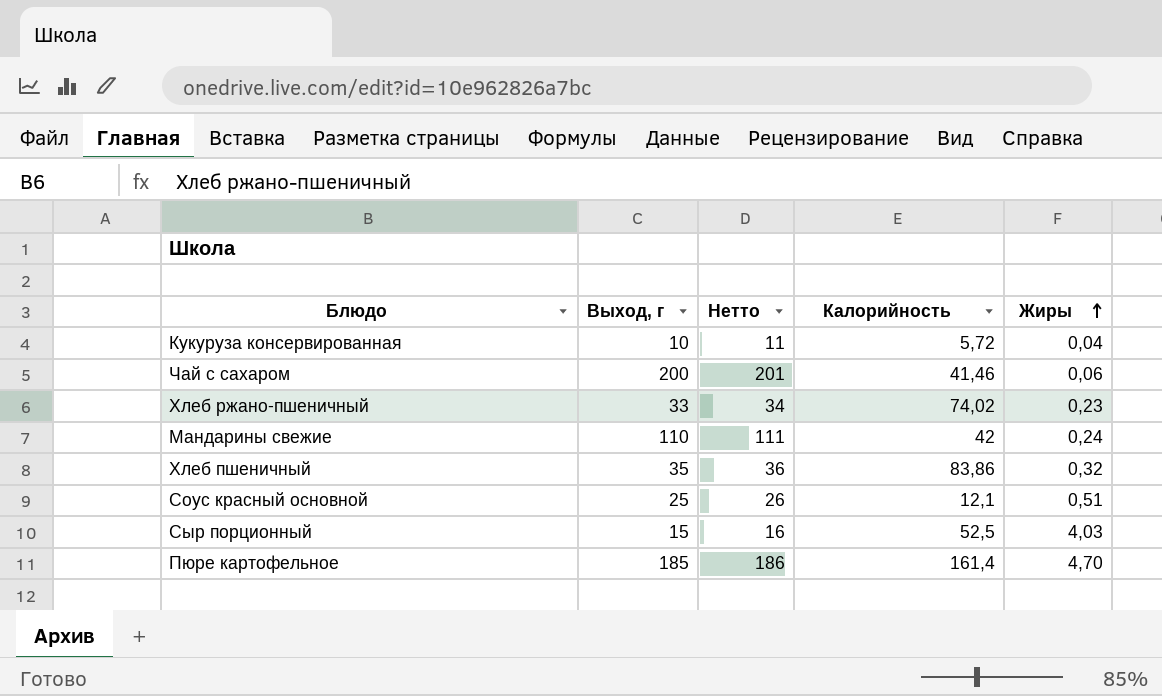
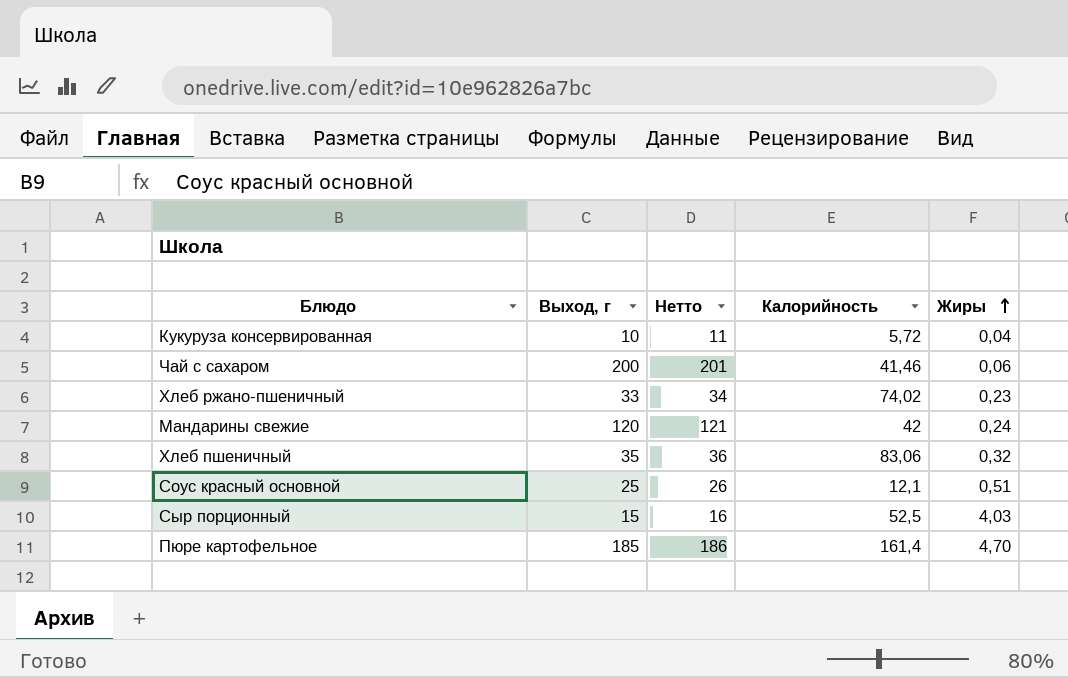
Мандарины свежие | Выход, г: 110 -> 120
Мандарины свежие | Нетто: 111 -> 121
Хлеб пшеничный | Калорийность: 83,86 -> 83,06

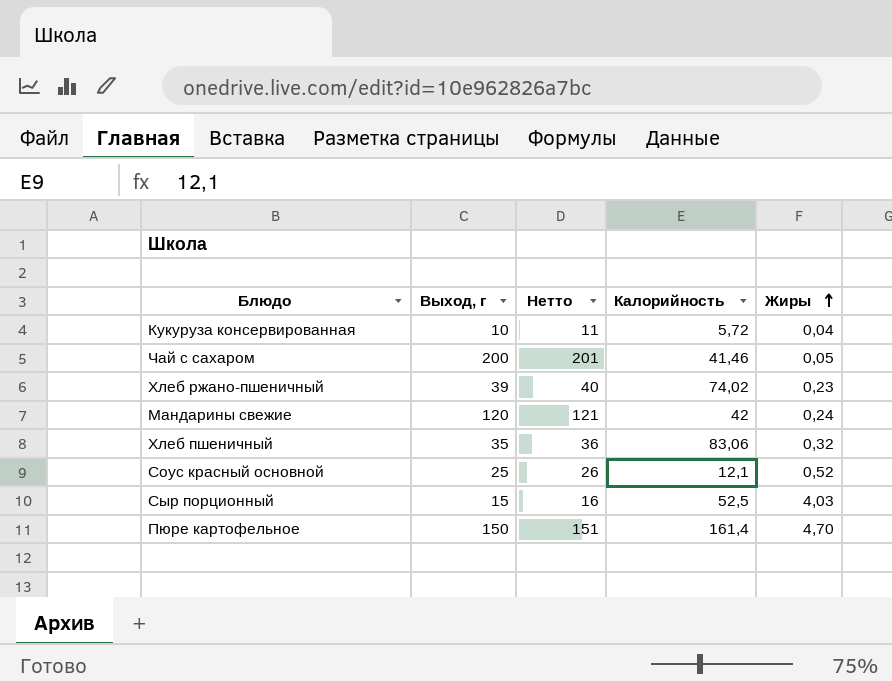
Чай с сахаром | Жиры: 0,06 -> 0,05
Хлеб ржано-пшеничный | Выход, г: 33 -> 39
Хлеб ржано-пшеничный | Нетто: 34 -> 40
Соус красный основной | Жиры: 0,51 -> 0,52
Пюре картофельное | Выход, г: 185 -> 150
Пюре картофельное | Нетто: 186 -> 151

